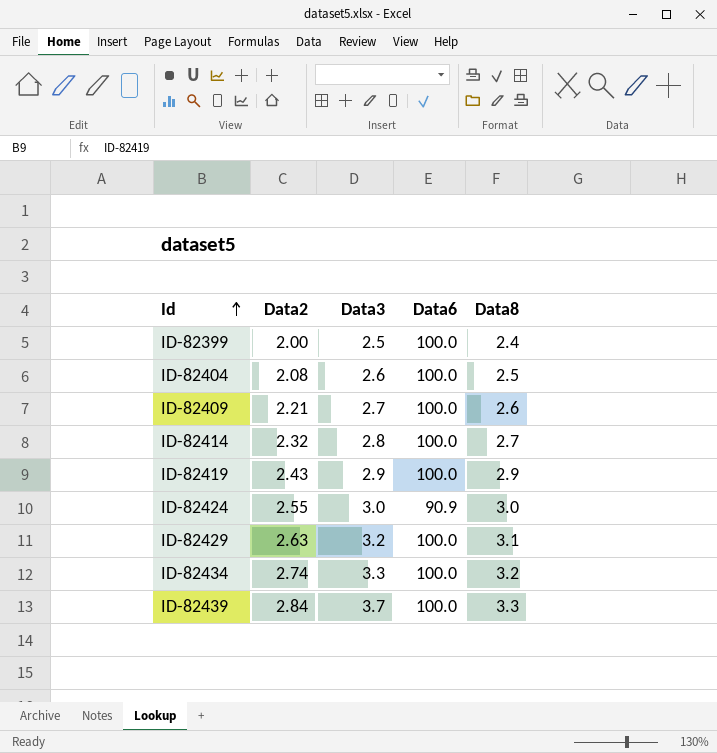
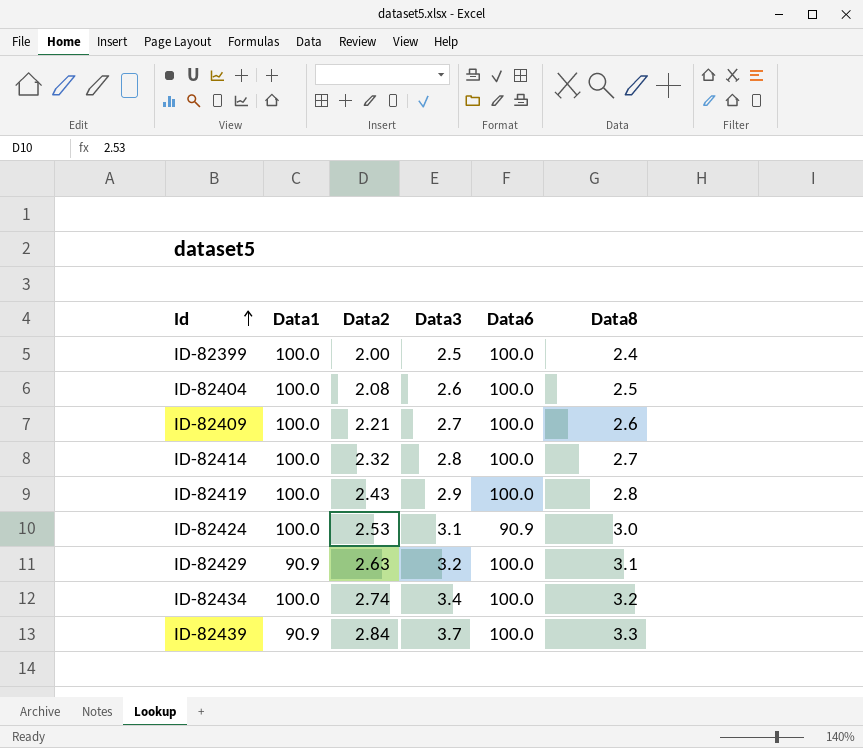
column Data1 | position: none -> 2
ID-82419 | Data8: 2.9 -> 2.8
ID-82424 | Data2: 2.55 -> 2.53
ID-82424 | Data3: 3.0 -> 3.1
ID-82434 | Data3: 3.3 -> 3.4

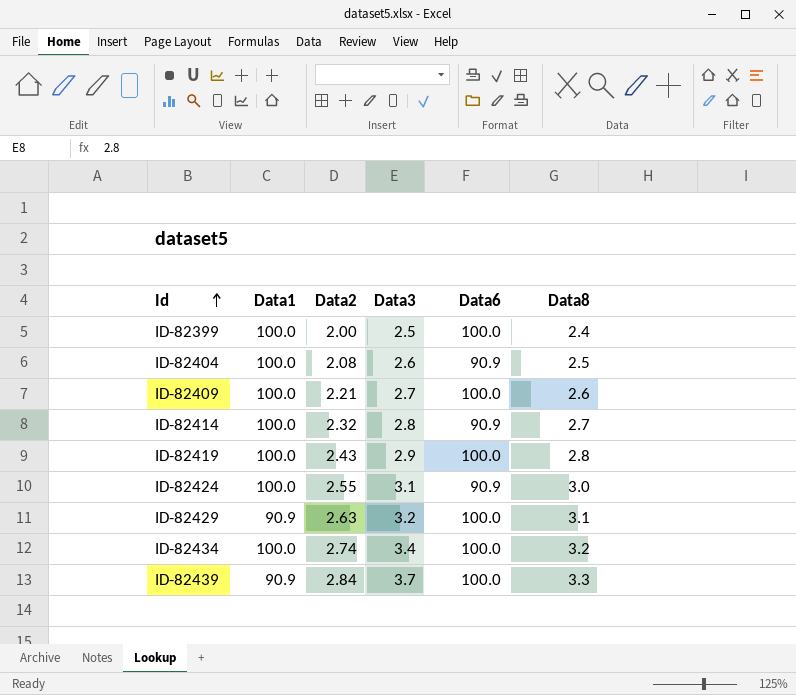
ID-82404 | Data6: 100.0 -> 90.9
ID-82414 | Data6: 100.0 -> 90.9
ID-82424 | Data2: 2.53 -> 2.55

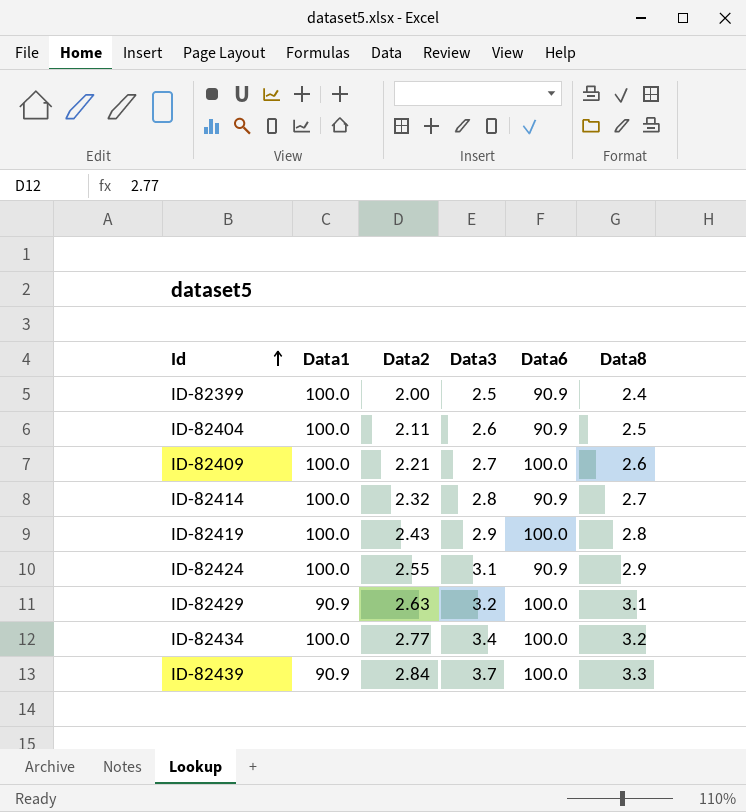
ID-82399 | Data6: 100.0 -> 90.9
ID-82404 | Data2: 2.08 -> 2.11
ID-82424 | Data8: 3.0 -> 2.9
ID-82434 | Data2: 2.74 -> 2.77

